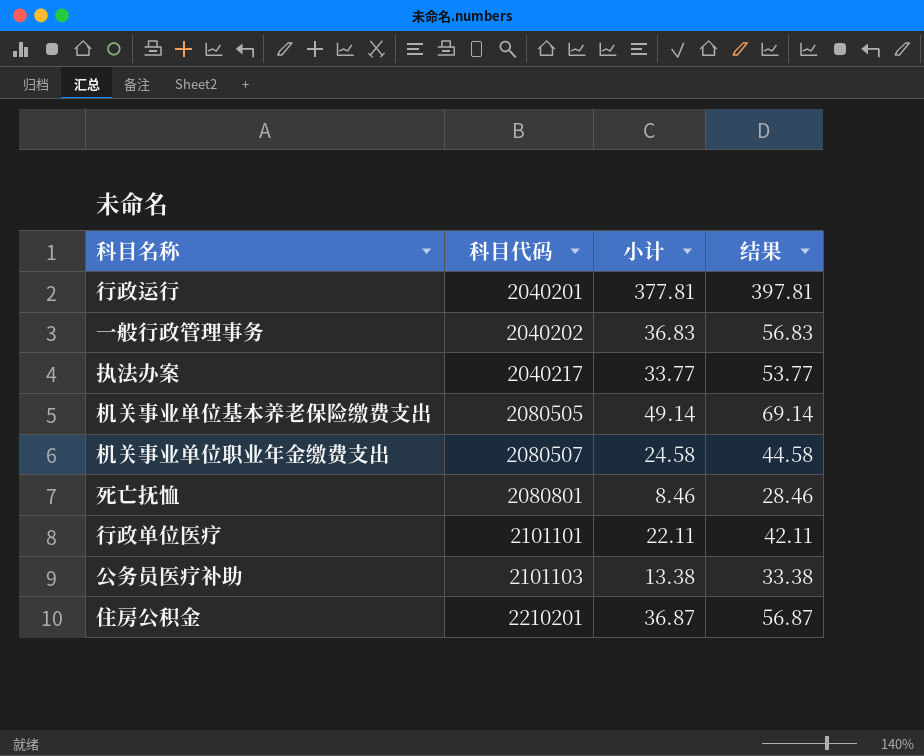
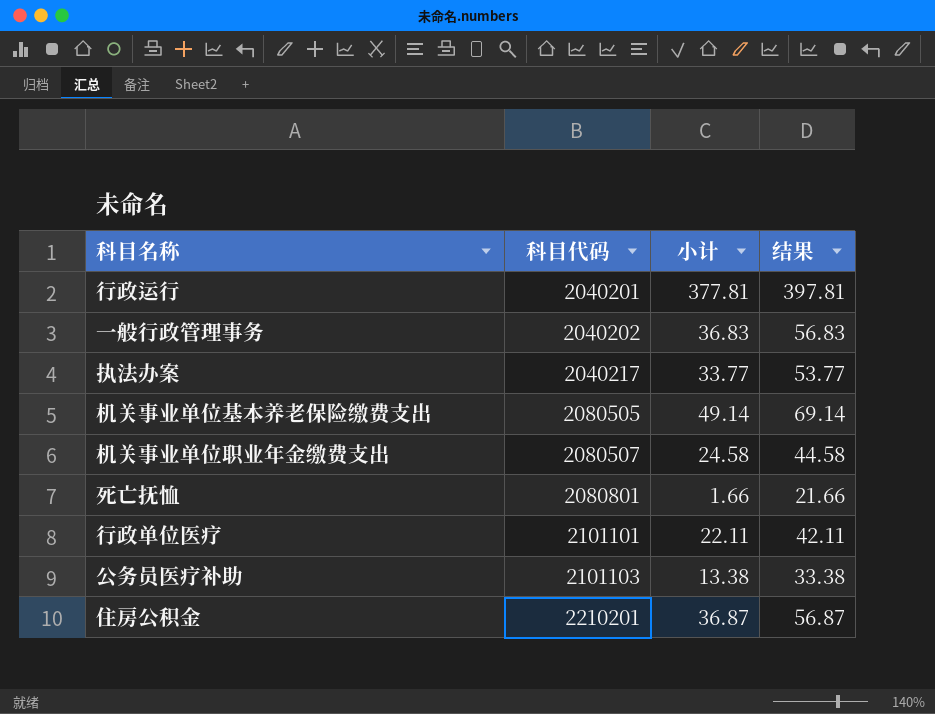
死亡抚恤 | 小计: 8.46 -> 1.66
死亡抚恤 | 结果: 28.46 -> 21.66

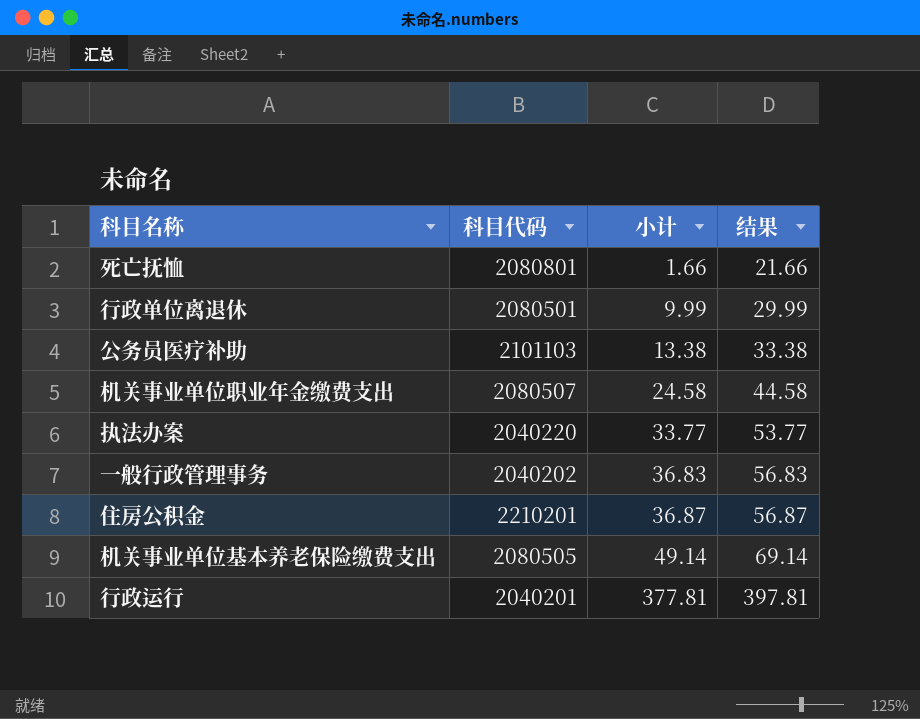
row order: 科目代码 ascending -> 小计 ascending
row 行政单位医疗: 2101101 | 22.11 | 42.11 -> none
row 行政单位离退休: none -> 2080501 | 9.99 | 29.99
执法办案 | 科目代码: 2040217 -> 2040220

